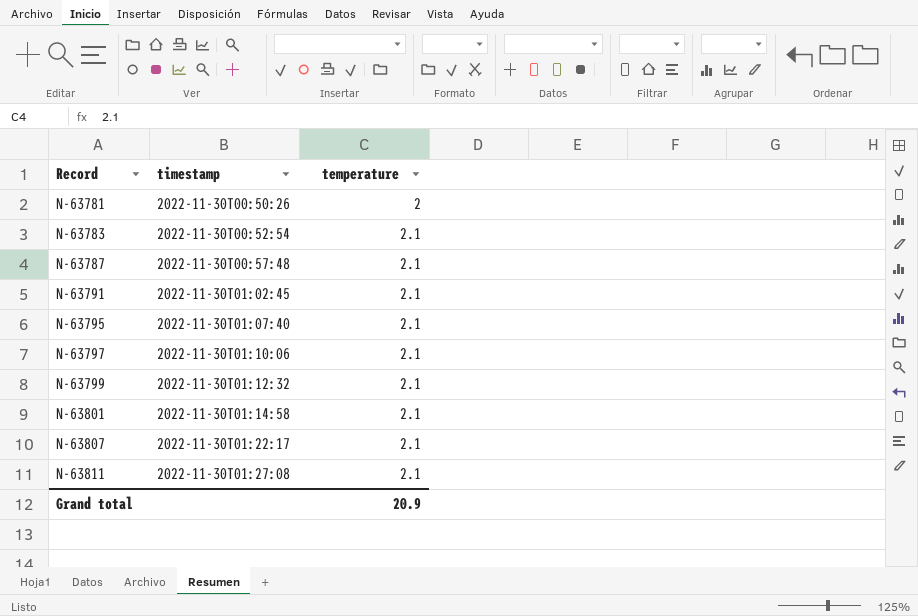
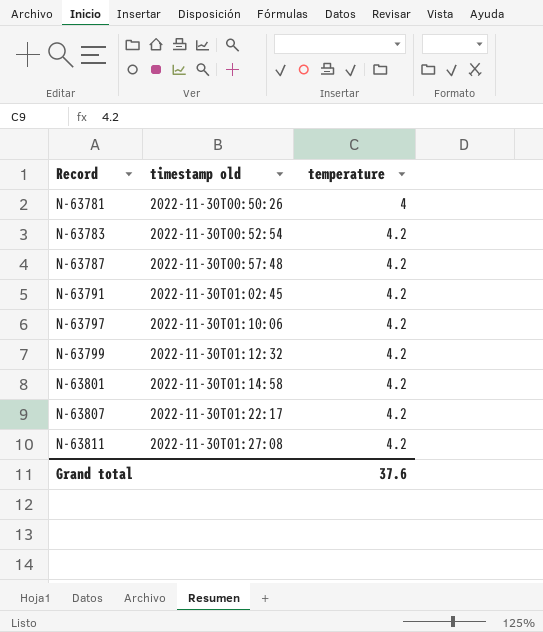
column name: timestamp -> timestamp old
row N-63795: 2022-11-30T01:07:40 | 2.1 -> none
N-63781 | temperature: 2 -> 4
N-63783 | temperature: 2.1 -> 4.2
N-63787 | temperature: 2.1 -> 4.2
N-63791 | temperature: 2.1 -> 4.2
N-63797 | temperature: 2.1 -> 4.2
N-63799 | temperature: 2.1 -> 4.2
N-63801 | temperature: 2.1 -> 4.2
N-63807 | temperature: 2.1 -> 4.2
N-63811 | temperature: 2.1 -> 4.2
Grand total | temperature: 20.9 -> 37.6

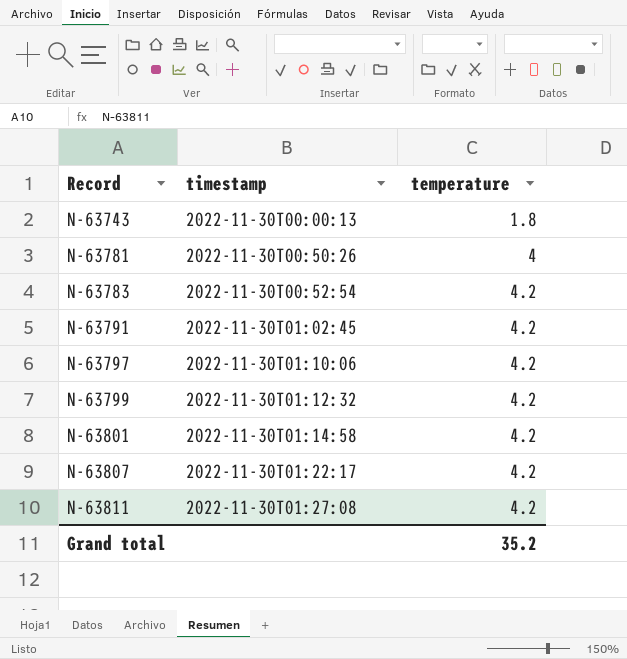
column name: timestamp old -> timestamp
row N-63787: 2022-11-30T00:57:48 | 4.2 -> none
row N-63743: none -> 2022-11-30T00:00:13 | 1.8
Grand total | temperature: 37.6 -> 35.2

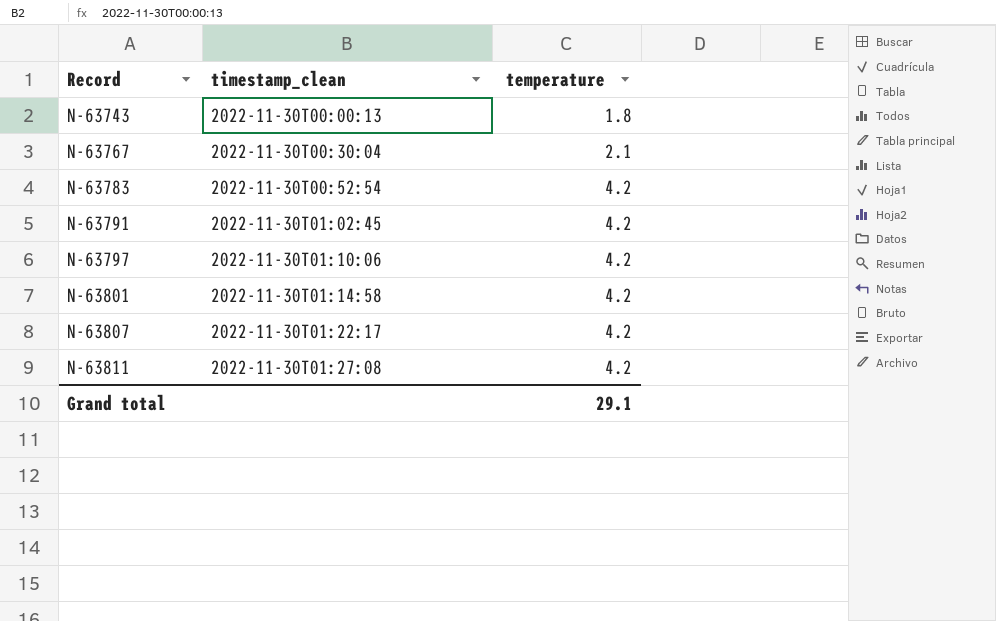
column name: timestamp -> timestamp_clean
row N-63781: 2022-11-30T00:50:26 | 4 -> none
row N-63799: 2022-11-30T01:12:32 | 4.2 -> none
row N-63767: none -> 2022-11-30T00:30:04 | 2.1
Grand total | temperature: 35.2 -> 29.1

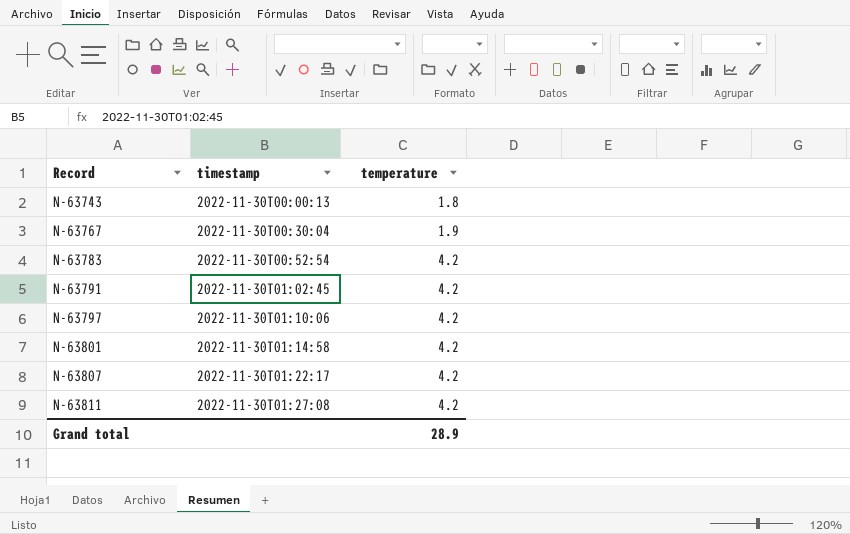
column name: timestamp_clean -> timestamp
N-63767 | temperature: 2.1 -> 1.9
Grand total | temperature: 29.1 -> 28.9

